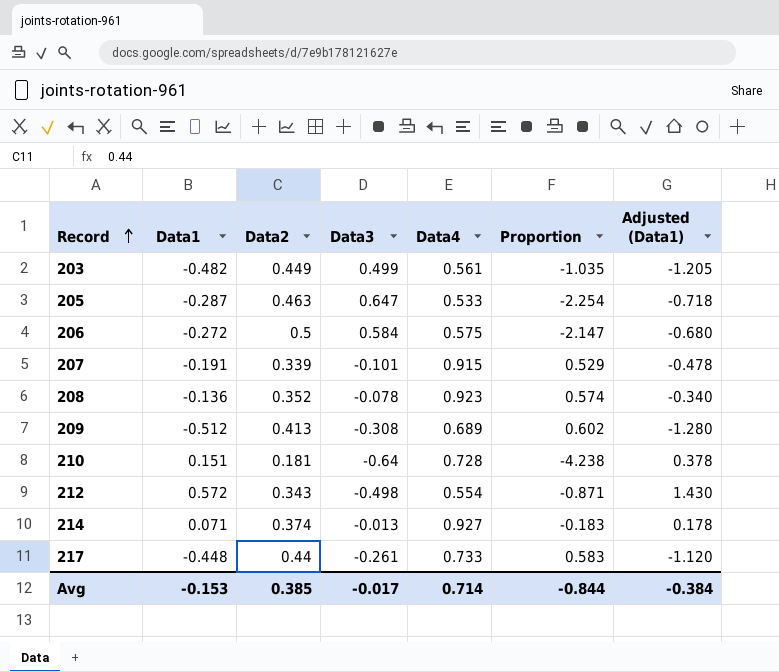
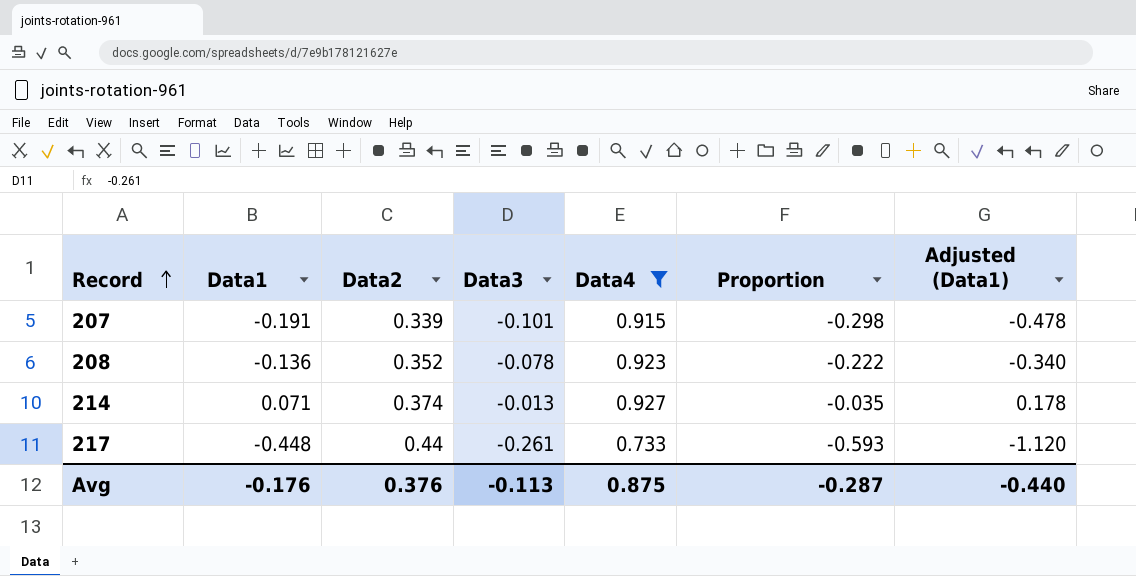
filter: none -> Data4 >= 0.733
column Proportion | formula: [Data3] / [Data1] -> [Data3] / [Data2]
Avg | Data1: -0.153 -> -0.176
Avg | Data2: 0.385 -> 0.376
Avg | Data3: -0.017 -> -0.113
Avg | Data4: 0.714 -> 0.875
Avg | Proportion: -0.844 -> -0.287
Avg | Adjusted (Data1): -0.384 -> -0.440

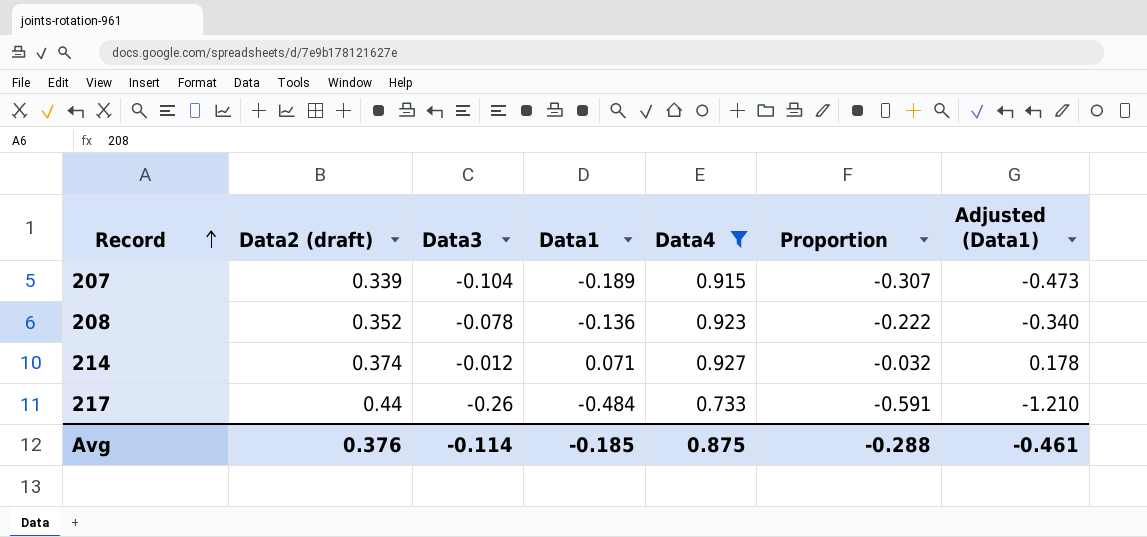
column name: Data2 -> Data2 (draft)
column Data1 | position: 2 -> 4
207 | Data3: -0.101 -> -0.104
207 | Data1: -0.191 -> -0.189
207 | Proportion: -0.298 -> -0.307
207 | Adjusted (Data1): -0.478 -> -0.473
214 | Data3: -0.013 -> -0.012
214 | Proportion: -0.035 -> -0.032
217 | Data3: -0.261 -> -0.26
217 | Data1: -0.448 -> -0.484
217 | Proportion: -0.593 -> -0.591
217 | Adjusted (Data1): -1.120 -> -1.210
Avg | Data3: -0.113 -> -0.114
Avg | Data1: -0.176 -> -0.185
Avg | Proportion: -0.287 -> -0.288
Avg | Adjusted (Data1): -0.440 -> -0.461

